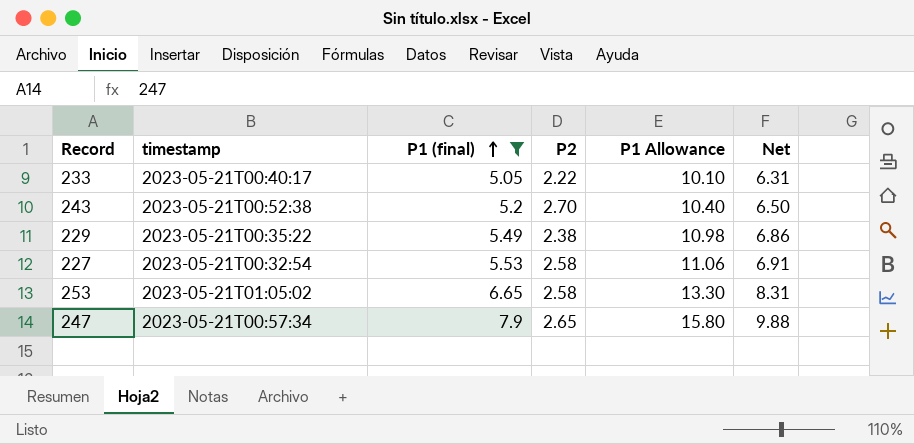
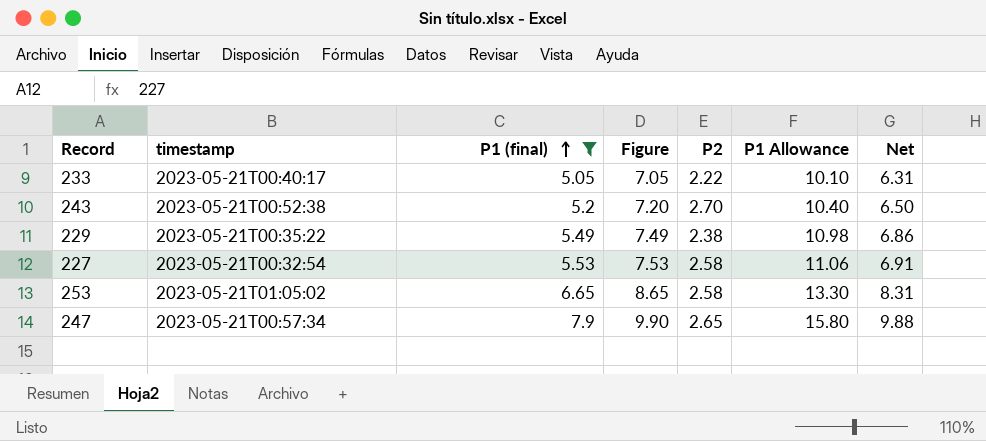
column Figure | formula: none -> [P1 (final)] + 2

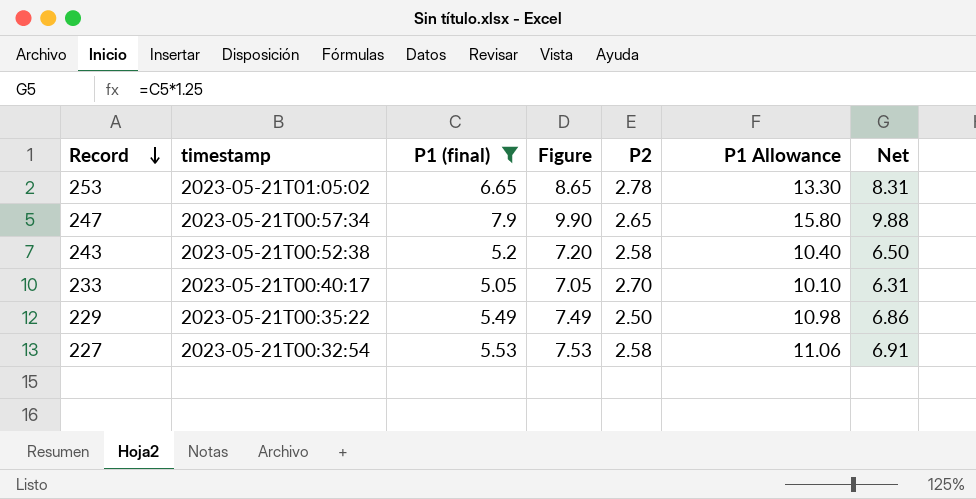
row order: P1 (final) ascending -> Record descending
253 | P2: 2.58 -> 2.78
243 | P2: 2.70 -> 2.58
233 | P2: 2.22 -> 2.70
229 | P2: 2.38 -> 2.50

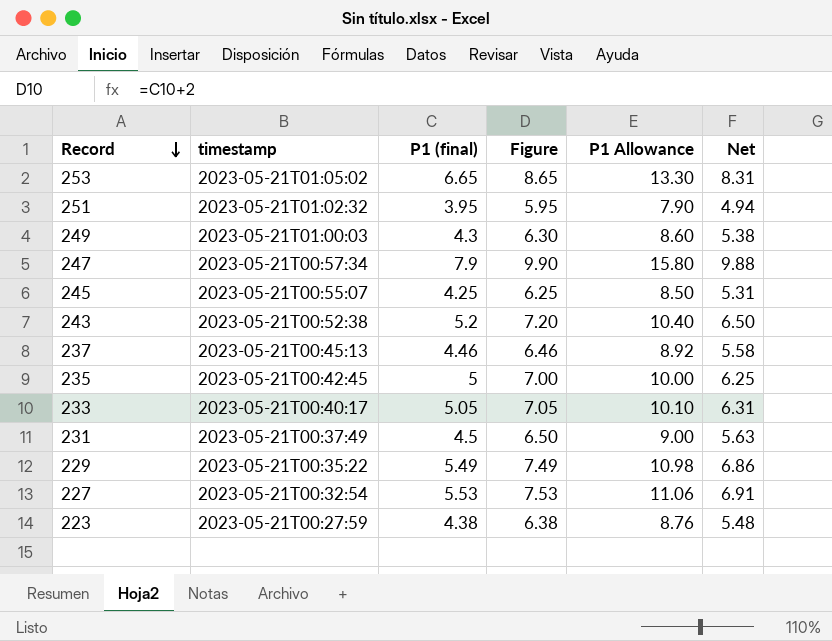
filter: P1 (final) >= 5.05 -> none
column P2 | position: 5 -> none

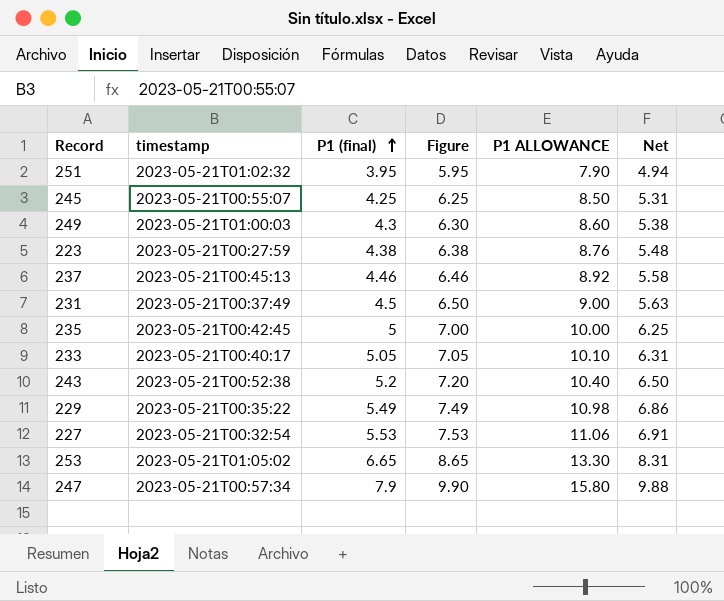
row order: Record descending -> P1 (final) ascending
column name: P1 Allowance -> P1 ALLOWANCE

